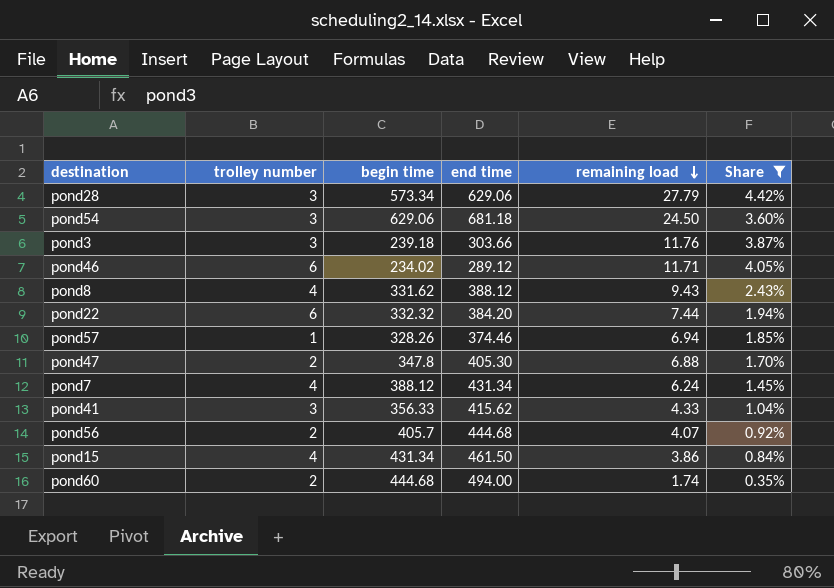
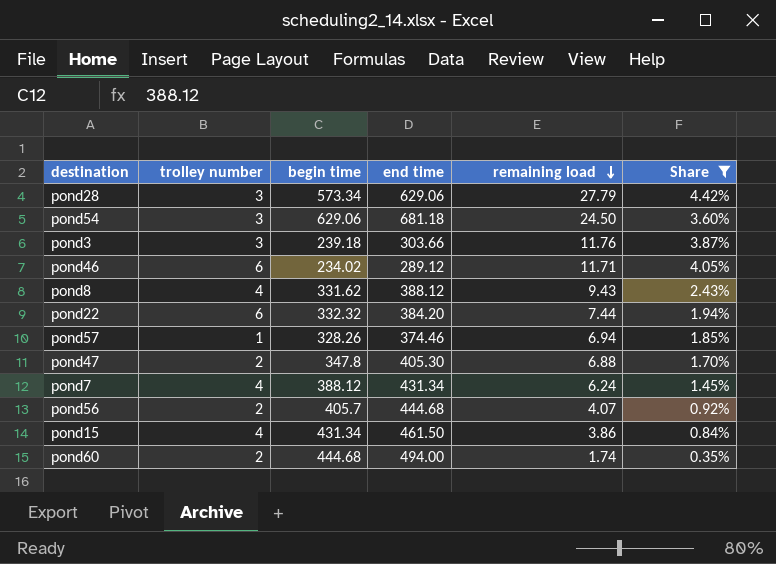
row pond41: 3 | 356.33 | 415.62 | 4.33 | 1.04% -> none

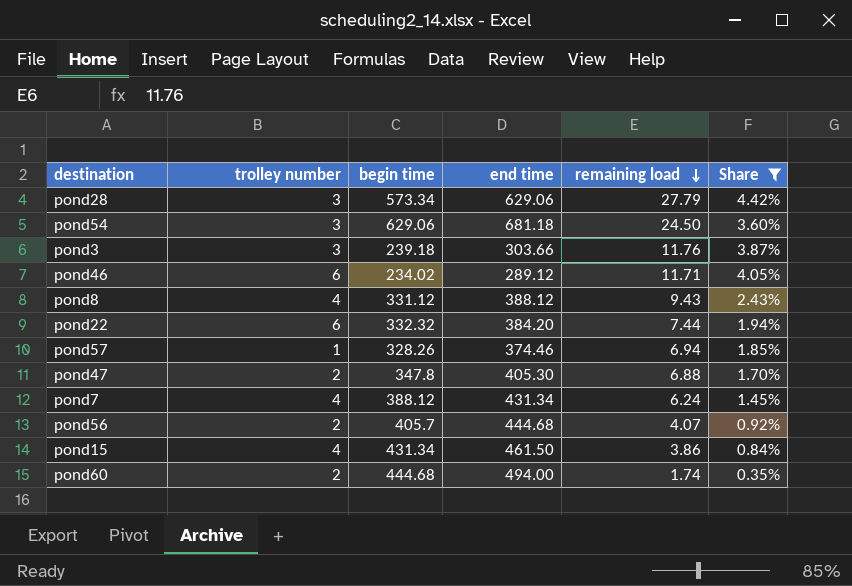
pond8 | begin time: 331.62 -> 331.12

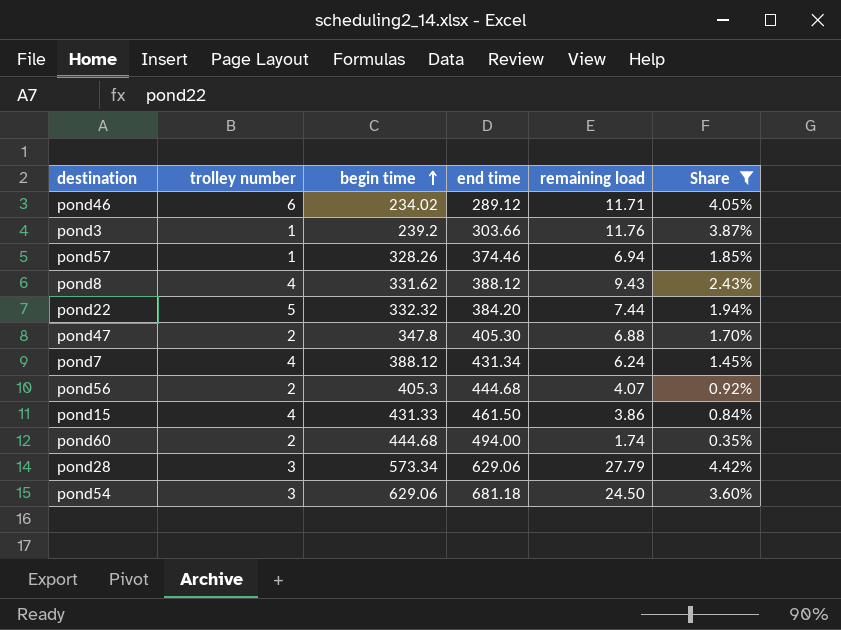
row order: remaining load descending -> begin time ascending
pond3 | trolley number: 3 -> 1
pond3 | begin time: 239.18 -> 239.2
pond8 | begin time: 331.12 -> 331.62
pond22 | trolley number: 6 -> 5
pond56 | begin time: 405.7 -> 405.3
pond15 | begin time: 431.34 -> 431.33

